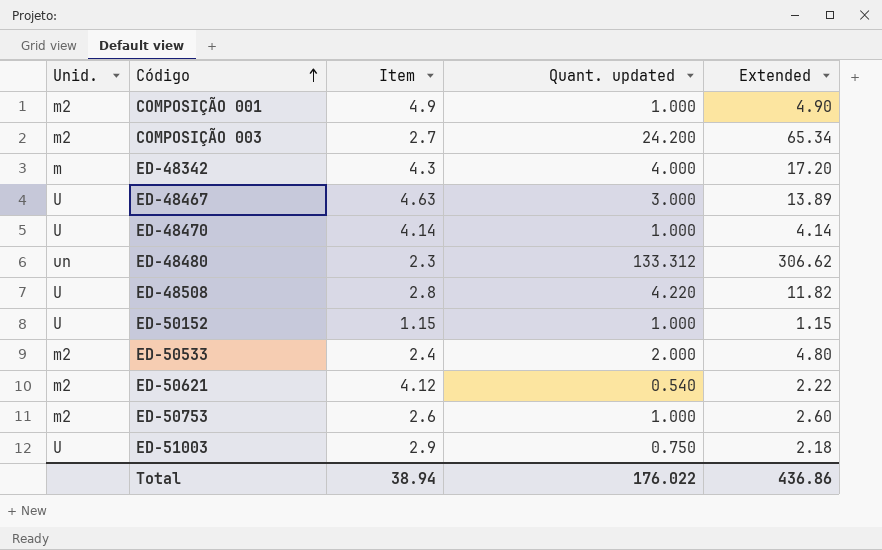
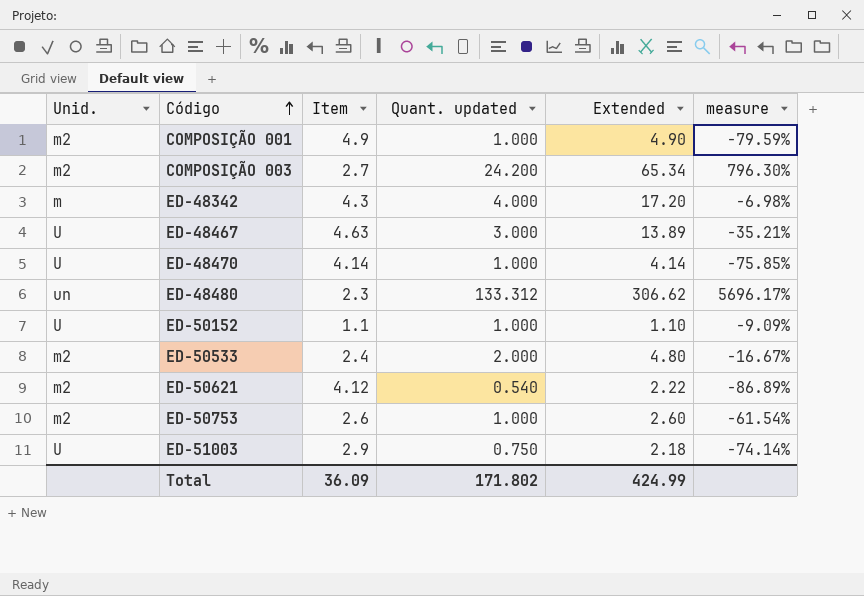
column measure | formula: none -> ([Quant. updated] - [Item]) / [Item]
row ED-48508: U | 2.8 | 4.220 | 11.82 -> none
ED-50152 | Item: 1.15 -> 1.1
ED-50152 | Extended: 1.15 -> 1.10
Total | Item: 38.94 -> 36.09
Total | Quant. updated: 176.022 -> 171.802
Total | Extended: 436.86 -> 424.99

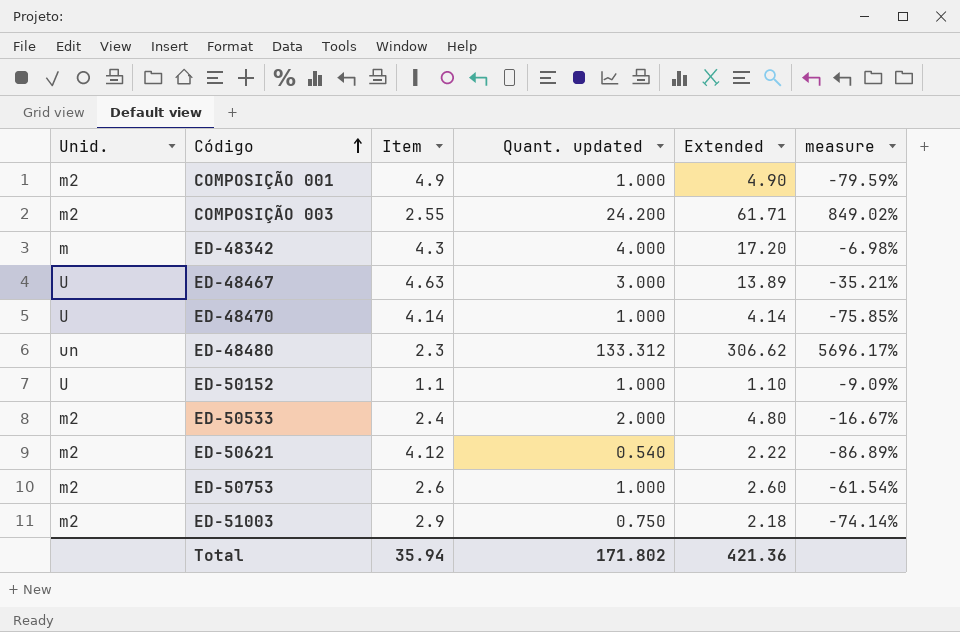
COMPOSIÇÃO 003 | Item: 2.7 -> 2.55
COMPOSIÇÃO 003 | Extended: 65.34 -> 61.71
COMPOSIÇÃO 003 | measure: 796.30% -> 849.02%
ED-51003 | Unid.: U -> m2
Total | Item: 36.09 -> 35.94
Total | Extended: 424.99 -> 421.36

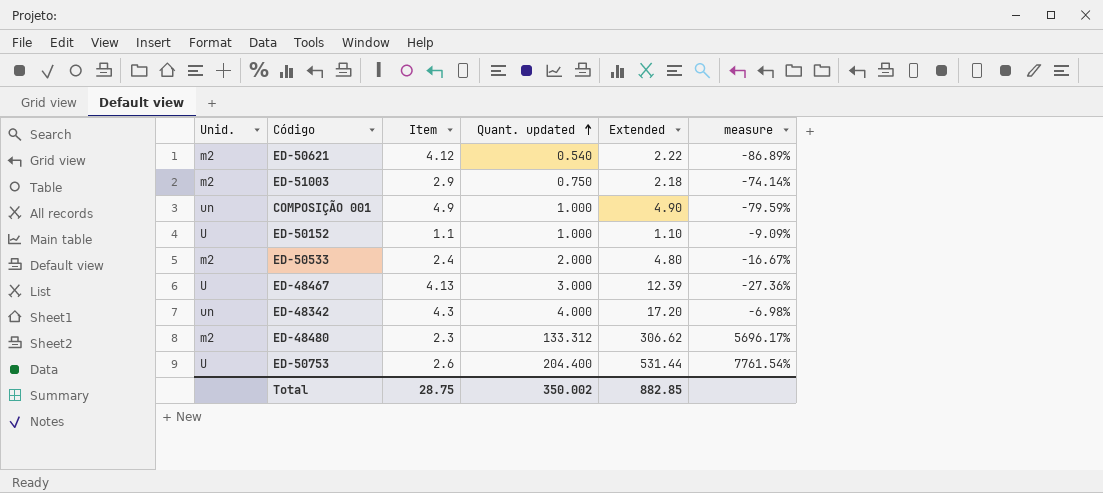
row order: Código ascending -> Quant. updated ascending
row COMPOSIÇÃO 003: m2 | 2.55 | 24.200 | 61.71 | 849.02% -> none
row ED-48470: U | 4.14 | 1.000 | 4.14 | -75.85% -> none
COMPOSIÇÃO 001 | Unid.: m2 -> un
ED-48467 | Item: 4.63 -> 4.13
ED-48467 | Extended: 13.89 -> 12.39
ED-48467 | measure: -35.21% -> -27.36%
ED-48342 | Unid.: m -> un
ED-48480 | Unid.: un -> m2
ED-50753 | Unid.: m2 -> U
ED-50753 | Quant. updated: 1.000 -> 204.400
ED-50753 | Extended: 2.60 -> 531.44
ED-50753 | measure: -61.54% -> 7761.54%
Total | Item: 35.94 -> 28.75
Total | Quant. updated: 171.802 -> 350.002
Total | Extended: 421.36 -> 882.85

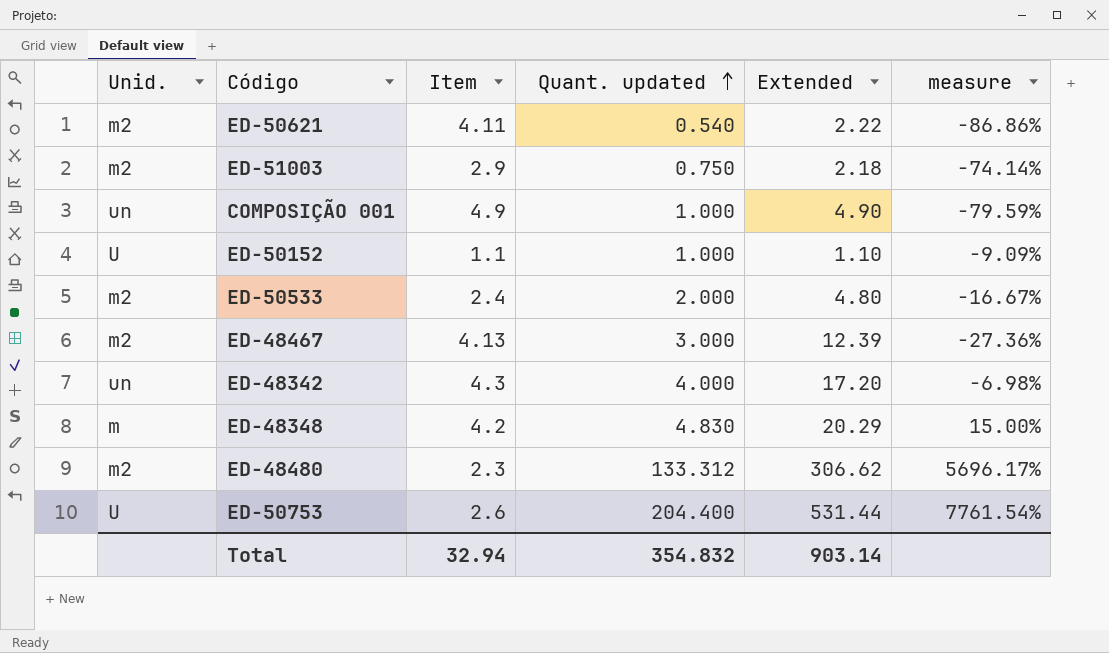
ED-50621 | Item: 4.12 -> 4.11
ED-50621 | measure: -86.89% -> -86.86%
ED-48467 | Unid.: U -> m2
row ED-48348: none -> m | 4.2 | 4.830 | 20.29 | 15.00%
Total | Item: 28.75 -> 32.94
Total | Quant. updated: 350.002 -> 354.832
Total | Extended: 882.85 -> 903.14

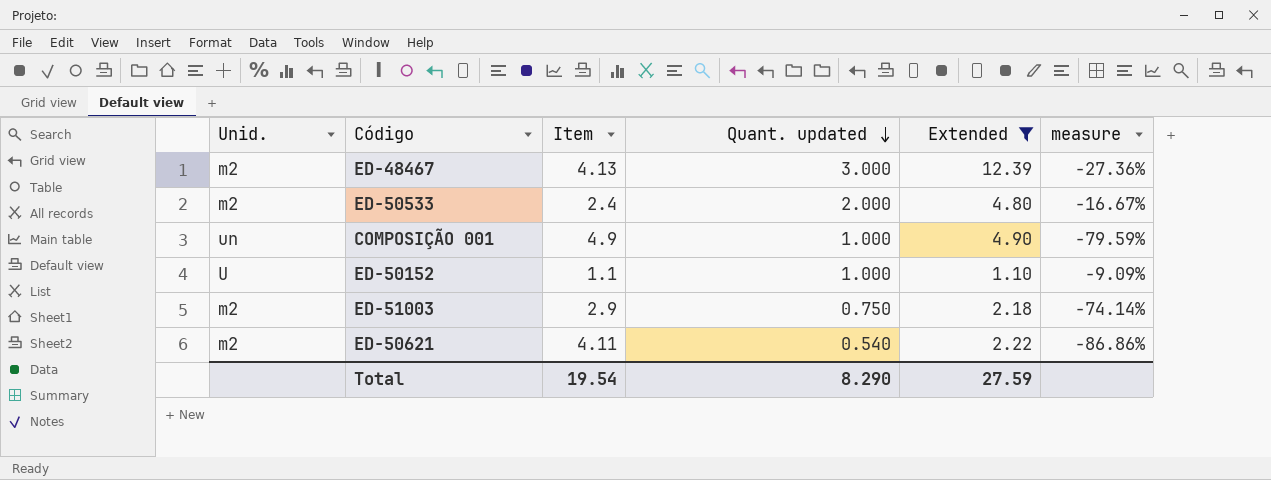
filter: none -> Extended <= 12.39
row order: Quant. updated ascending -> Quant. updated descending
Total | Item: 32.94 -> 19.54
Total | Quant. updated: 354.832 -> 8.290
Total | Extended: 903.14 -> 27.59

